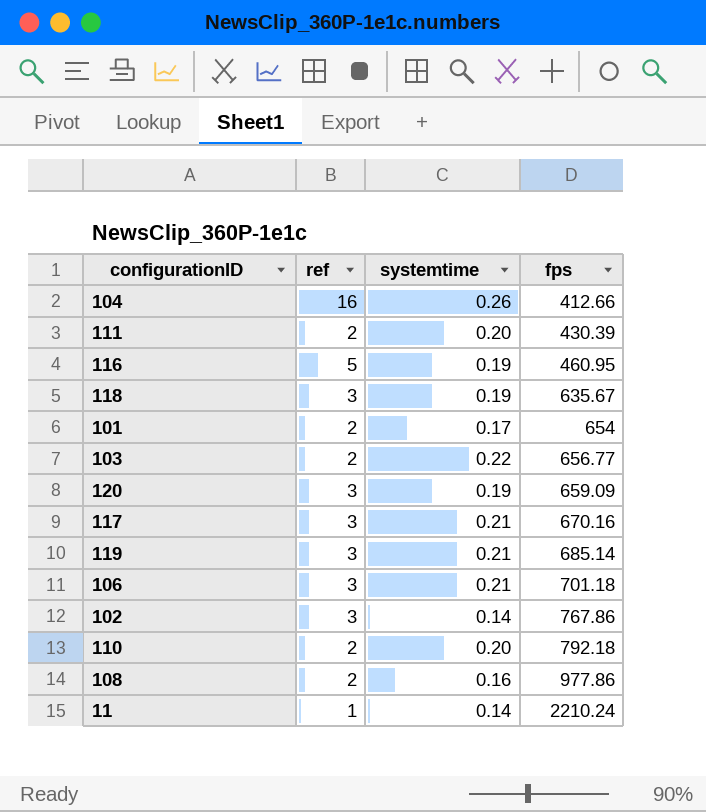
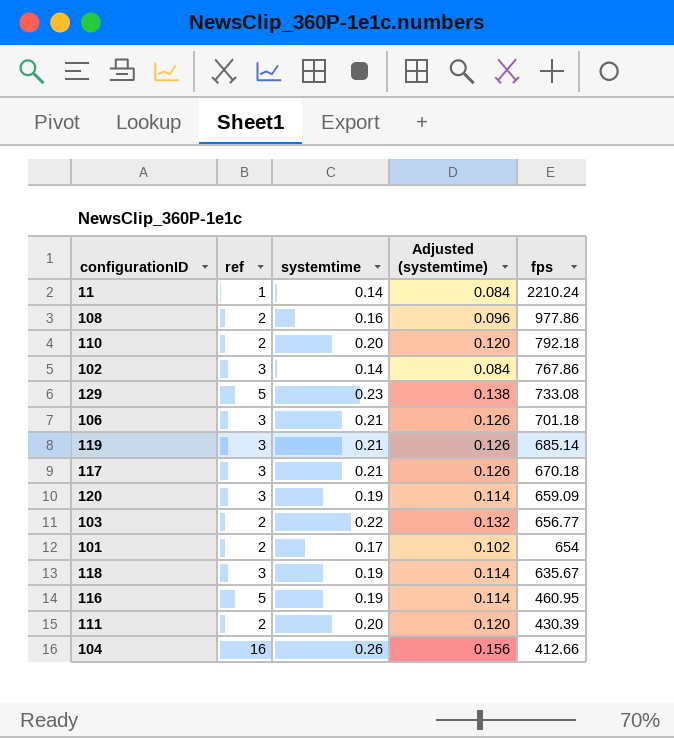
row order: fps ascending -> fps descending
column Adjusted (systemtime) | formula: none -> [systemtime] * 0.6
row 129: none -> 5 | 0.23 | 0.138 | 733.08
117 | fps: 670.16 -> 670.18

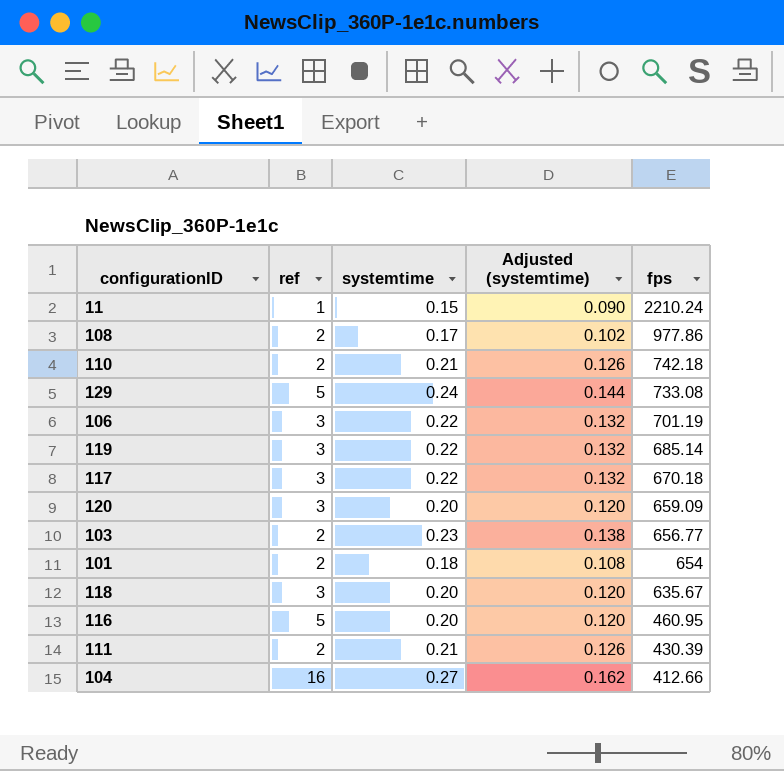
row 102: 3 | 0.14 | 0.084 | 767.86 -> none
11 | systemtime: 0.14 -> 0.15
11 | Adjusted (systemtime): 0.084 -> 0.090
108 | systemtime: 0.16 -> 0.17
108 | Adjusted (systemtime): 0.096 -> 0.102
110 | systemtime: 0.20 -> 0.21
110 | Adjusted (systemtime): 0.120 -> 0.126
110 | fps: 792.18 -> 742.18
129 | systemtime: 0.23 -> 0.24
129 | Adjusted (systemtime): 0.138 -> 0.144
106 | systemtime: 0.21 -> 0.22
106 | Adjusted (systemtime): 0.126 -> 0.132
106 | fps: 701.18 -> 701.19
119 | systemtime: 0.21 -> 0.22
119 | Adjusted (systemtime): 0.126 -> 0.132
117 | systemtime: 0.21 -> 0.22
117 | Adjusted (systemtime): 0.126 -> 0.132
120 | systemtime: 0.19 -> 0.20
120 | Adjusted (systemtime): 0.114 -> 0.120
103 | systemtime: 0.22 -> 0.23
103 | Adjusted (systemtime): 0.132 -> 0.138
101 | systemtime: 0.17 -> 0.18
101 | Adjusted (systemtime): 0.102 -> 0.108
118 | systemtime: 0.19 -> 0.20
118 | Adjusted (systemtime): 0.114 -> 0.120
116 | systemtime: 0.19 -> 0.20
116 | Adjusted (systemtime): 0.114 -> 0.120
111 | systemtime: 0.20 -> 0.21
111 | Adjusted (systemtime): 0.120 -> 0.126
104 | systemtime: 0.26 -> 0.27
104 | Adjusted (systemtime): 0.156 -> 0.162

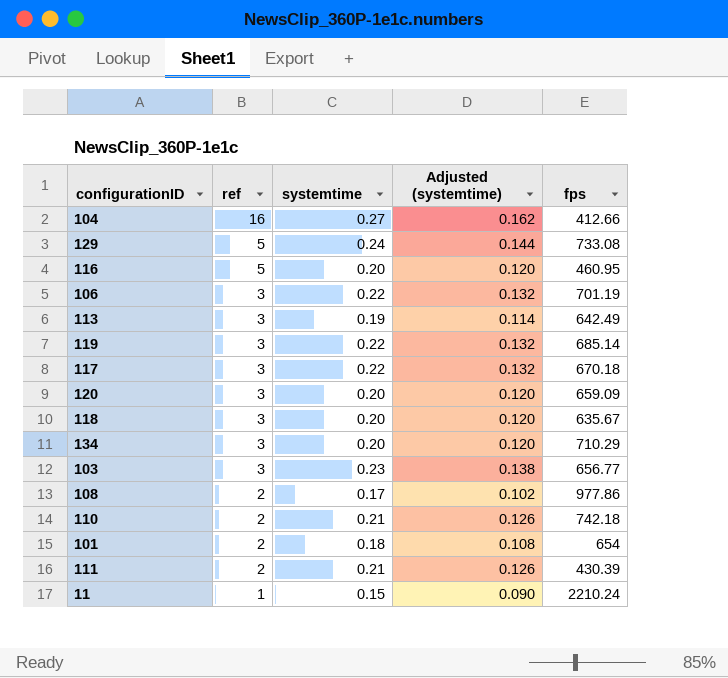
row order: fps descending -> ref descending
row 113: none -> 3 | 0.19 | 0.114 | 642.49
row 134: none -> 3 | 0.20 | 0.120 | 710.29
103 | ref: 2 -> 3

